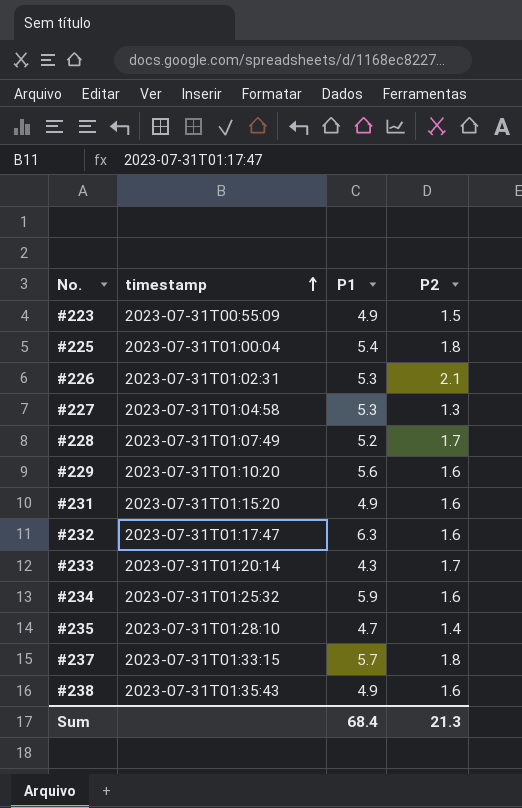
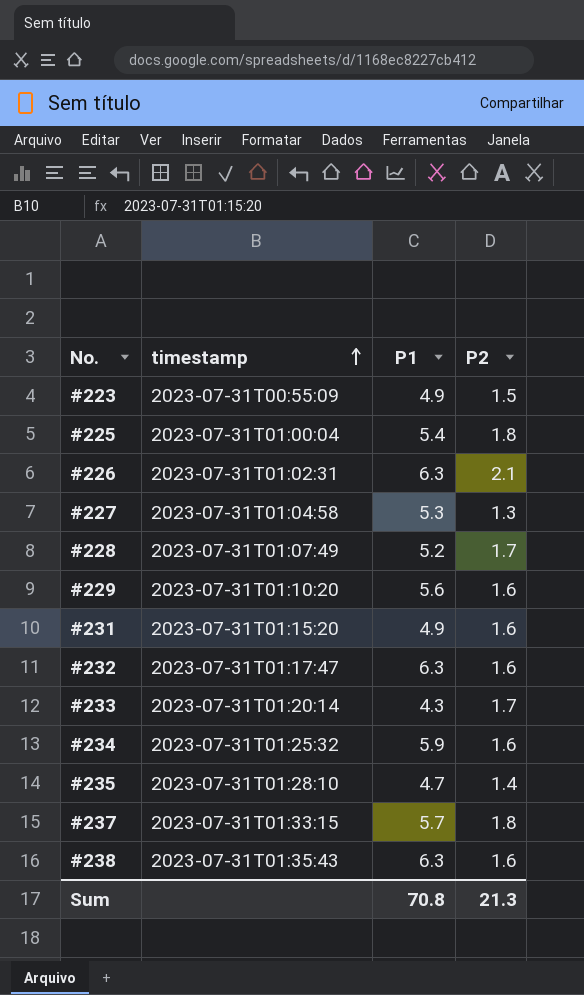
#226 | P1: 5.3 -> 6.3
#238 | P1: 4.9 -> 6.3
Sum | P1: 68.4 -> 70.8

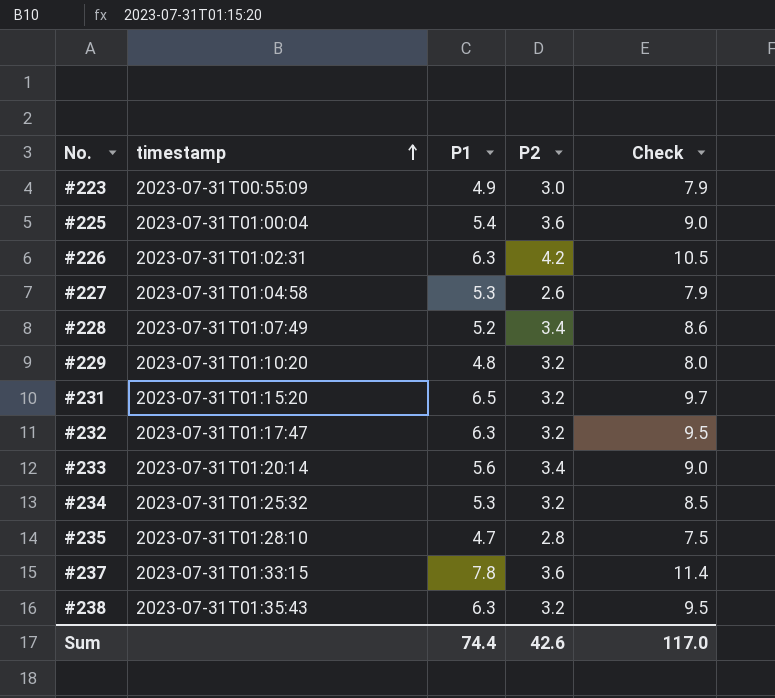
column Check | formula: none -> [P1] + [P2]
#223 | P2: 1.5 -> 3.0
#225 | P2: 1.8 -> 3.6
#226 | P2: 2.1 -> 4.2
#227 | P2: 1.3 -> 2.6
#228 | P2: 1.7 -> 3.4
#229 | P1: 5.6 -> 4.8
#229 | P2: 1.6 -> 3.2
#231 | P1: 4.9 -> 6.5
#231 | P2: 1.6 -> 3.2
#232 | P2: 1.6 -> 3.2
#233 | P1: 4.3 -> 5.6
#233 | P2: 1.7 -> 3.4
#234 | P1: 5.9 -> 5.3
#234 | P2: 1.6 -> 3.2
#235 | P2: 1.4 -> 2.8
#237 | P1: 5.7 -> 7.8
#237 | P2: 1.8 -> 3.6
#238 | P2: 1.6 -> 3.2
Sum | P1: 70.8 -> 74.4
Sum | P2: 21.3 -> 42.6

